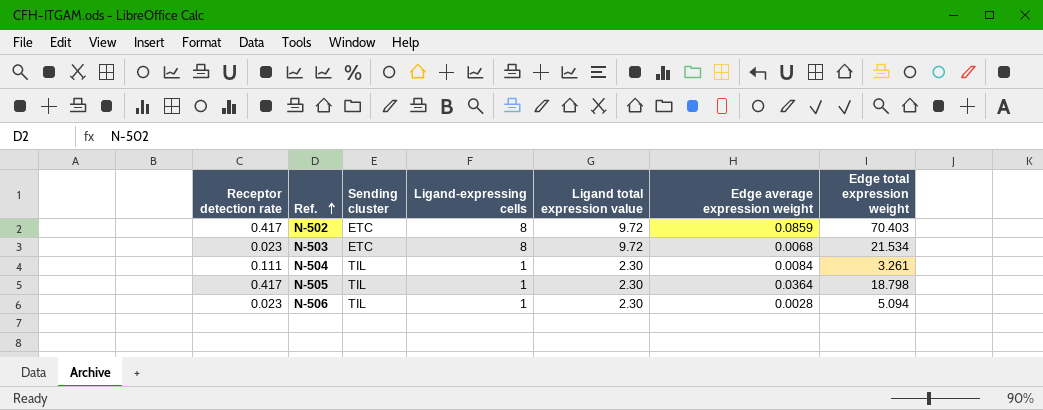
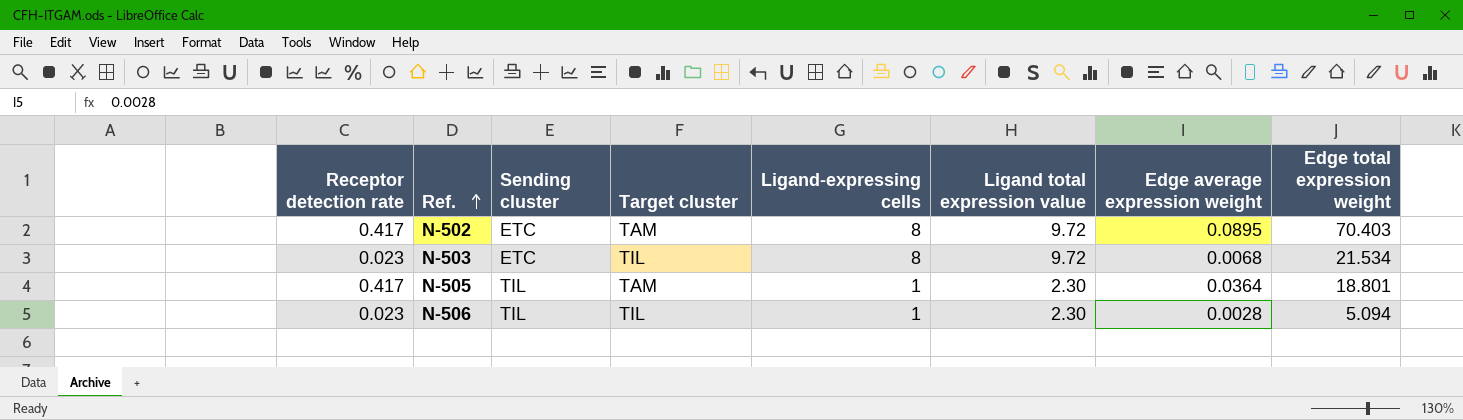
column Target cluster | position: none -> 4
row N-504: 0.111 | TIL | 1 | 2.30 | 0.0084 | 3.261 -> none
N-502 | Edge average expression weight: 0.0859 -> 0.0895
N-505 | Edge total expression weight: 18.798 -> 18.801

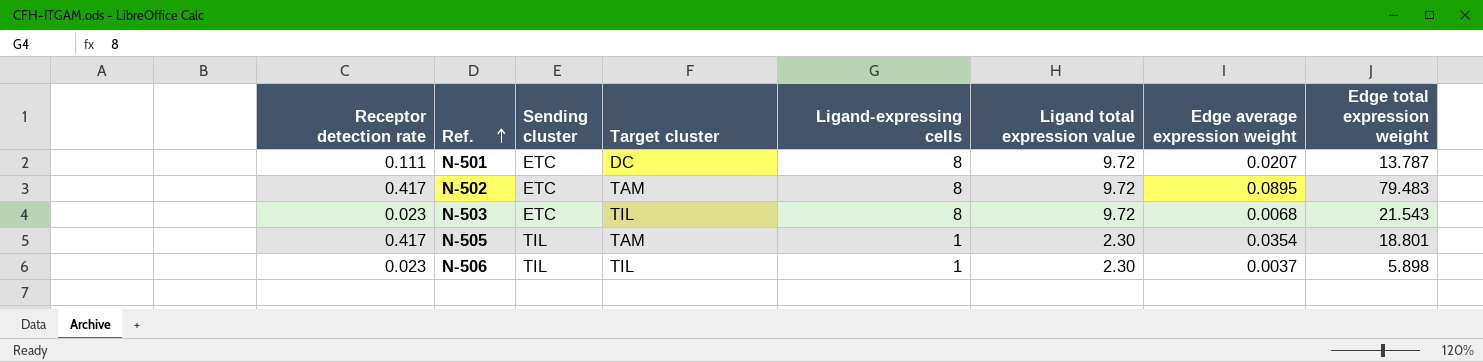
row N-501: none -> 0.111 | ETC | DC | 8 | 9.72 | 0.0207 | 13.787
N-502 | Edge total expression weight: 70.403 -> 79.483
N-503 | Edge total expression weight: 21.534 -> 21.543
N-505 | Edge average expression weight: 0.0364 -> 0.0354
N-506 | Edge average expression weight: 0.0028 -> 0.0037
N-506 | Edge total expression weight: 5.094 -> 5.898

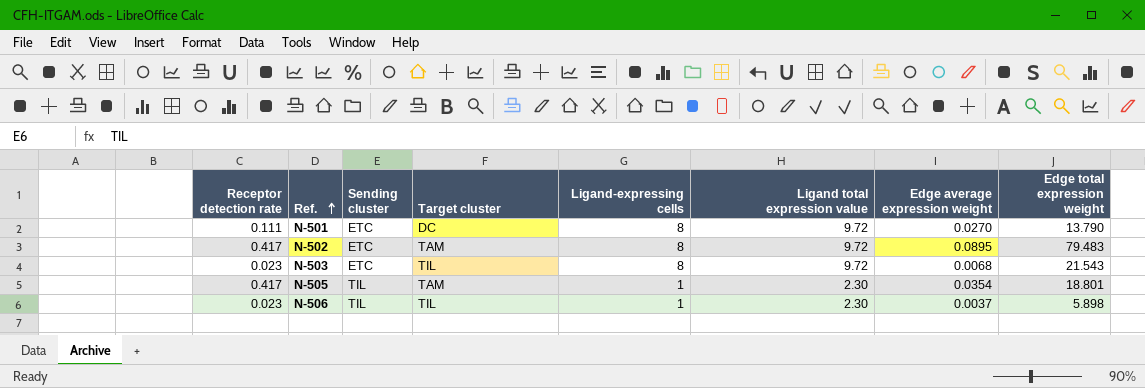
N-501 | Edge average expression weight: 0.0207 -> 0.0270
N-501 | Edge total expression weight: 13.787 -> 13.790

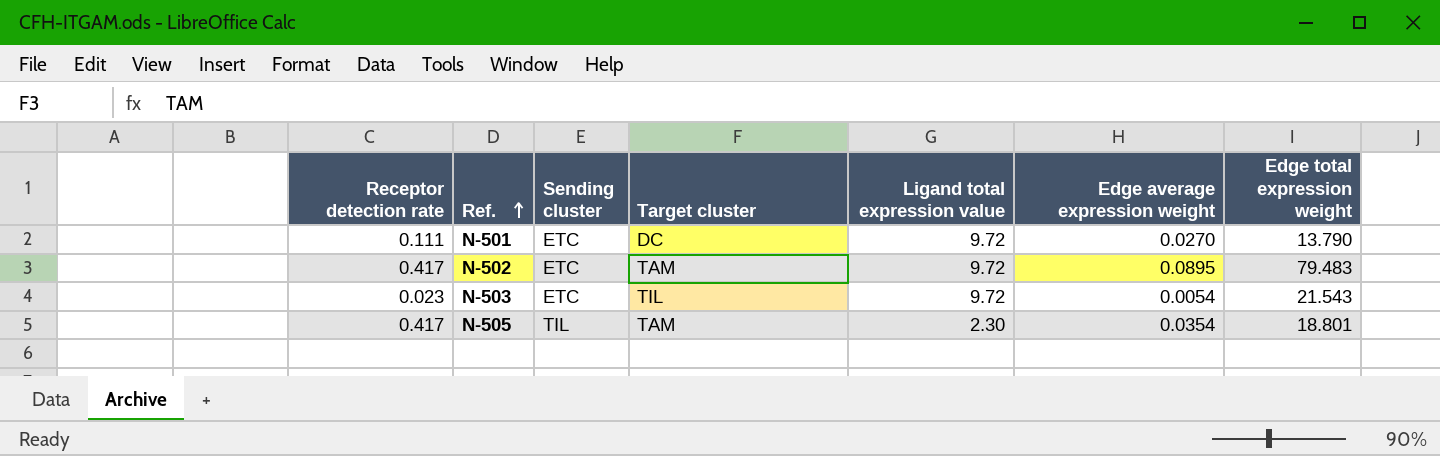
column Ligand-expressing cells | position: 5 -> none
row N-506: 0.023 | TIL | TIL | 1 | 2.30 | 0.0037 | 5.898 -> none
N-503 | Edge average expression weight: 0.0068 -> 0.0054

